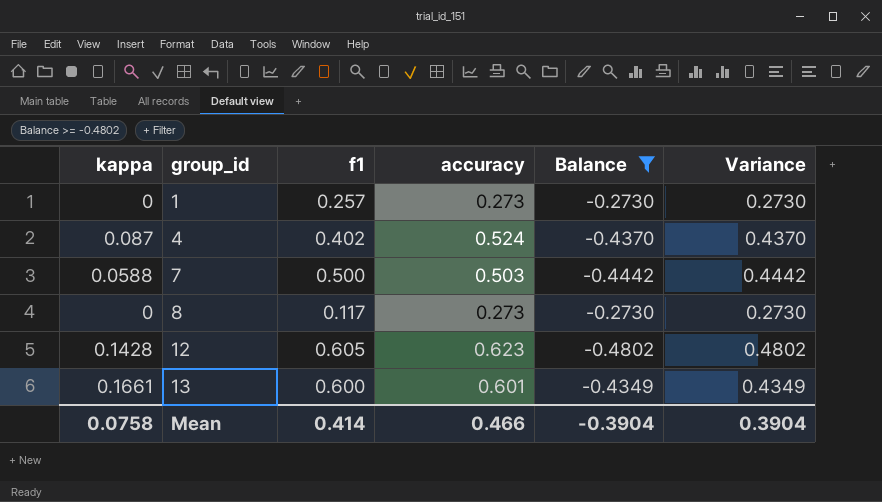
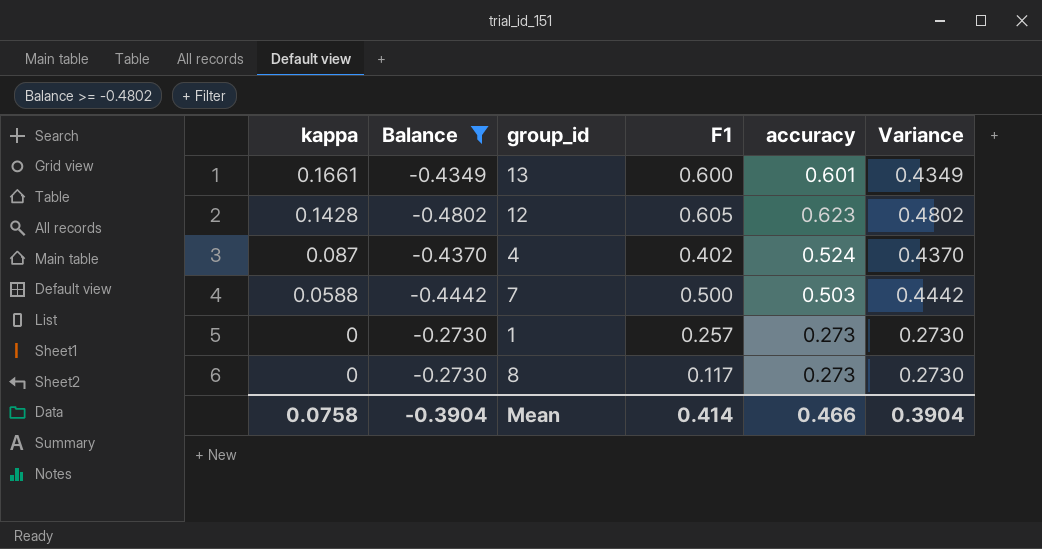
row order: group_id ascending -> kappa descending
column Balance | position: 5 -> 2
column name: f1 -> F1

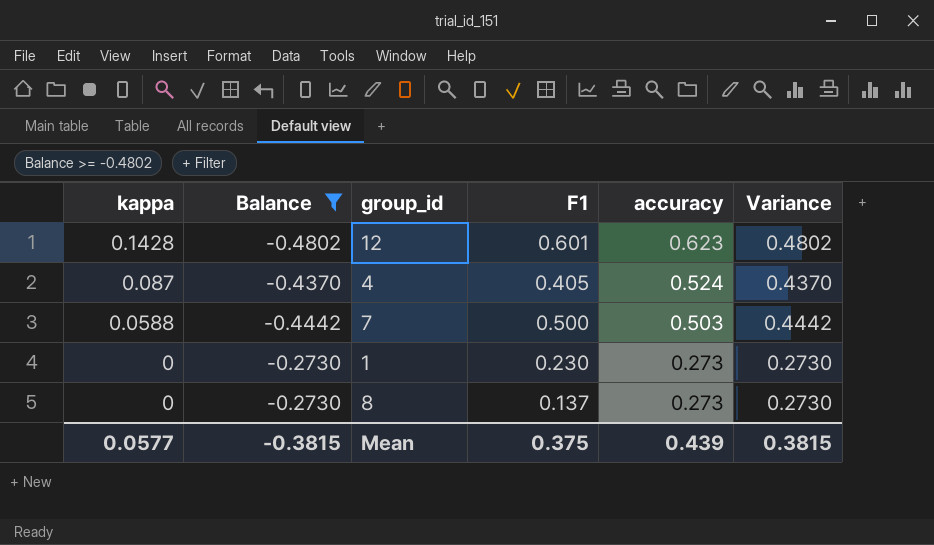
row 13: 0.1661 | -0.4349 | 0.600 | 0.601 | 0.4349 -> none
12 | F1: 0.605 -> 0.601
4 | F1: 0.402 -> 0.405
1 | F1: 0.257 -> 0.230
8 | F1: 0.117 -> 0.137
Mean | kappa: 0.0758 -> 0.0577
Mean | Balance: -0.3904 -> -0.3815
Mean | F1: 0.414 -> 0.375
Mean | accuracy: 0.466 -> 0.439
Mean | Variance: 0.3904 -> 0.3815

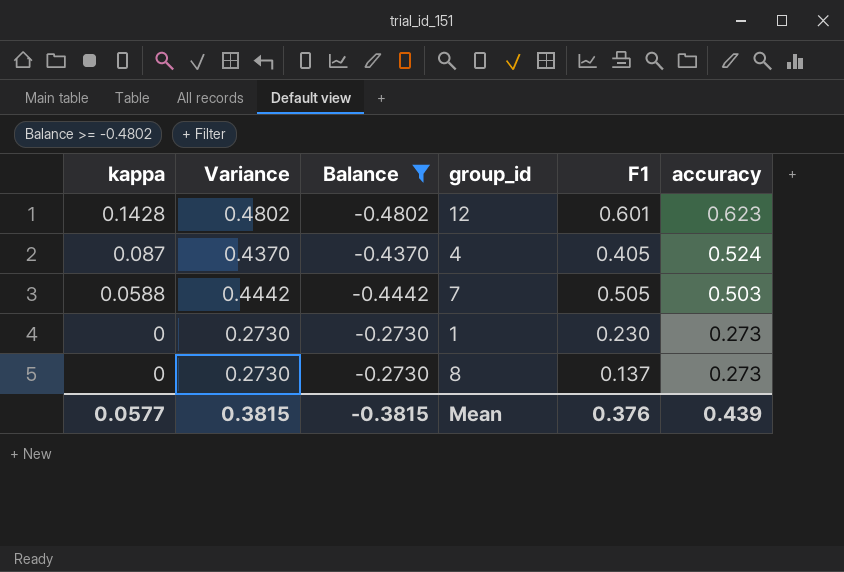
column Variance | position: 6 -> 2
7 | F1: 0.500 -> 0.505
Mean | F1: 0.375 -> 0.376

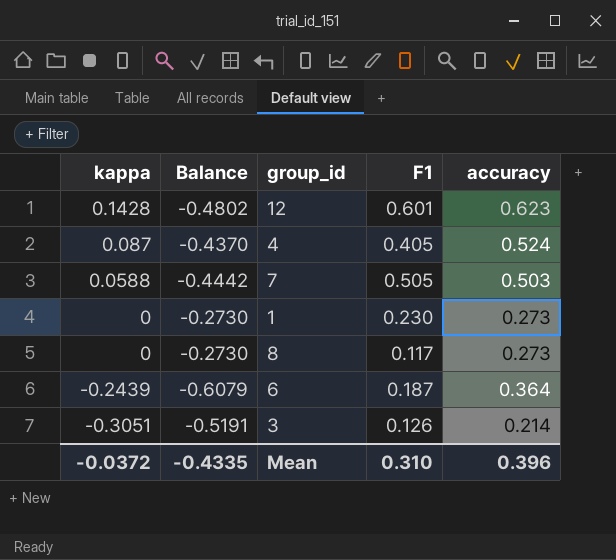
filter: Balance >= -0.4802 -> none
column Variance | formula: [accuracy] - [kappa] -> none
8 | F1: 0.137 -> 0.117
Mean | kappa: 0.0577 -> -0.0372
Mean | Balance: -0.3815 -> -0.4335
Mean | F1: 0.376 -> 0.310
Mean | accuracy: 0.439 -> 0.396

